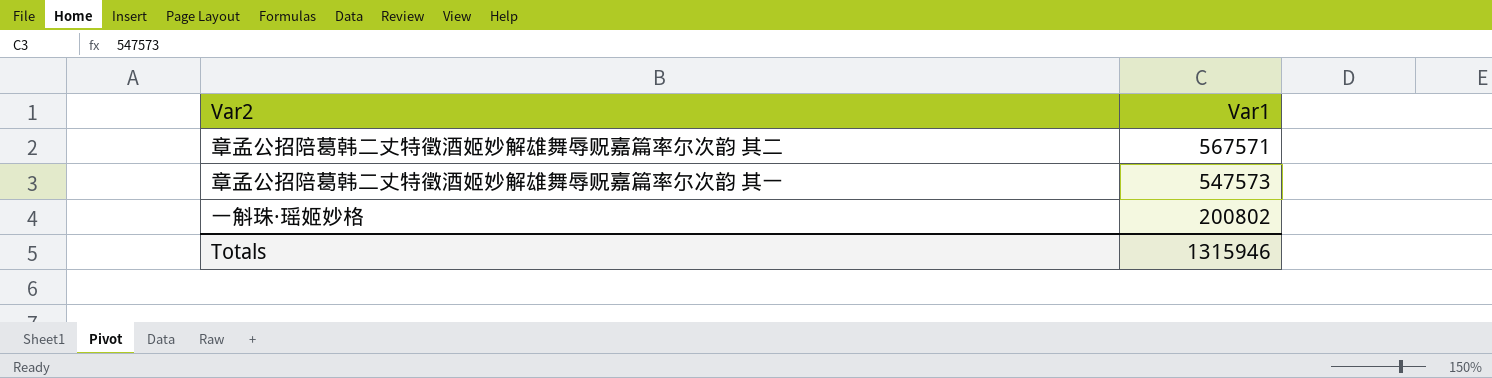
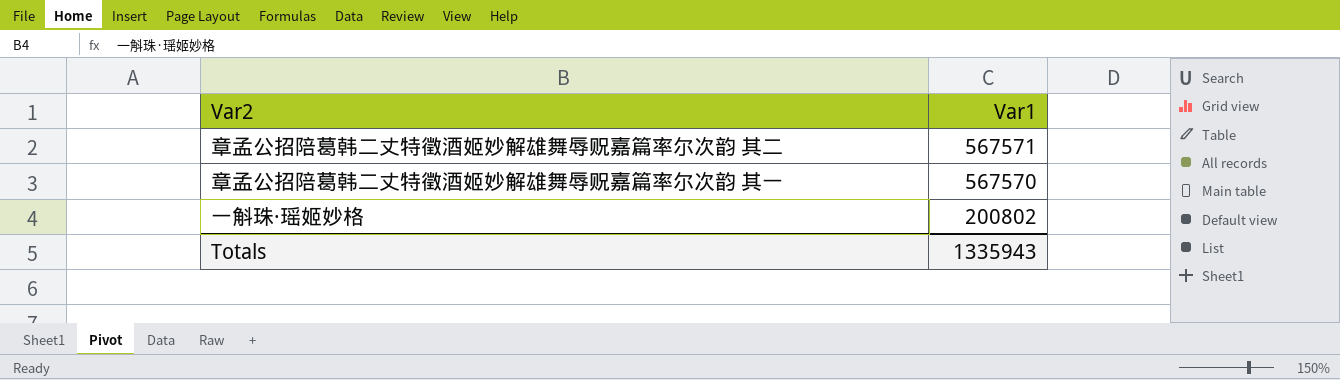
章孟公招陪葛韩二丈特徵酒姬妙解雄舞辱贶嘉篇率尔次韵 其一 | Var1: 547573 -> 567570
Totals | Var1: 1315946 -> 1335943

